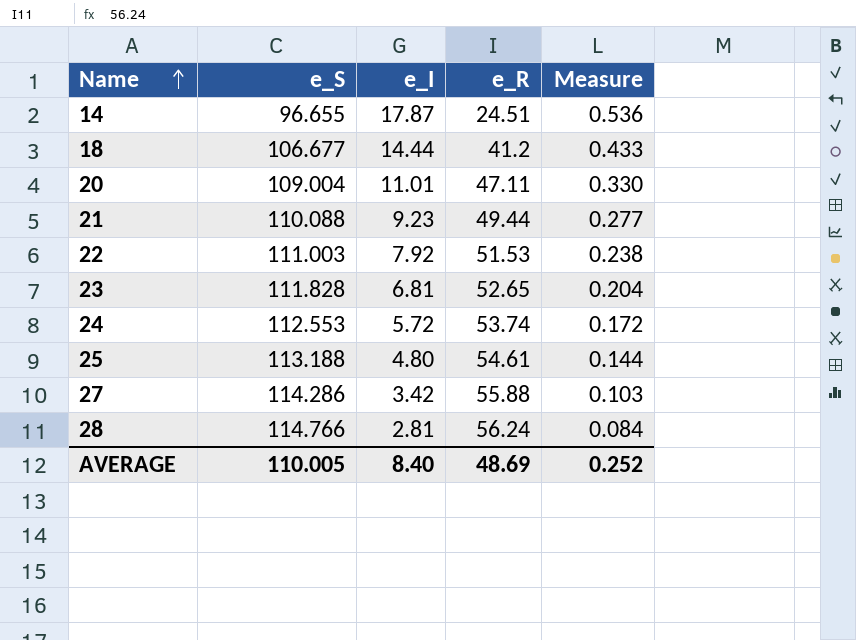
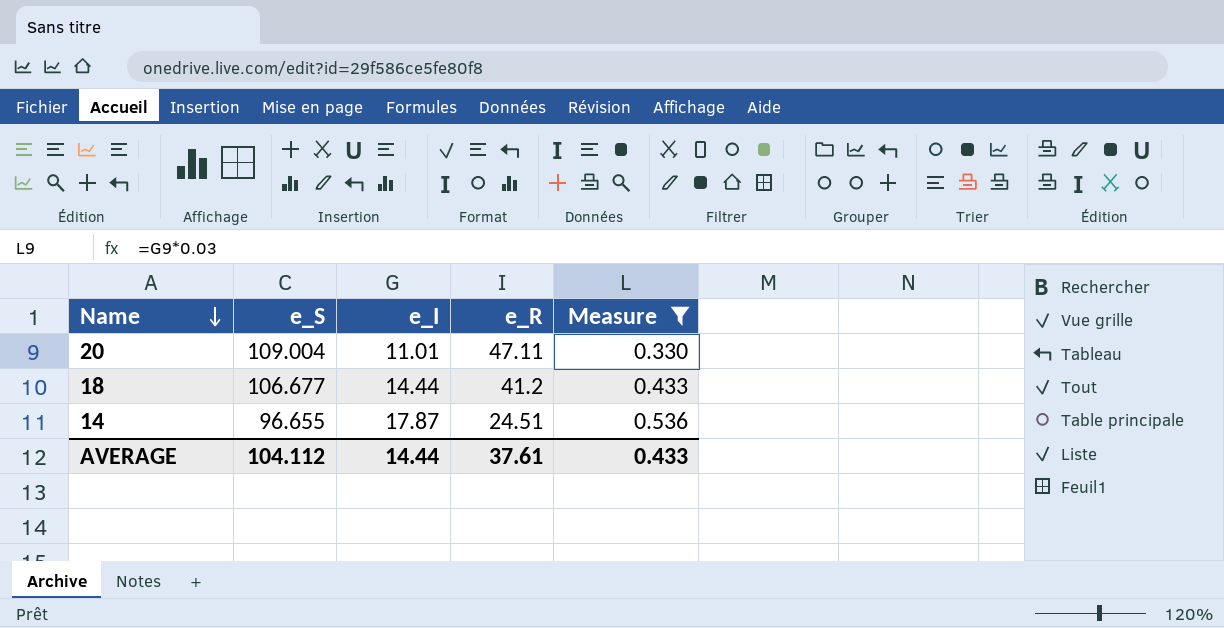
filter: none -> Measure >= 0.330
row order: Name ascending -> Name descending
AVERAGE | e_S: 110.005 -> 104.112
AVERAGE | e_I: 8.40 -> 14.44
AVERAGE | e_R: 48.69 -> 37.61
AVERAGE | Measure: 0.252 -> 0.433

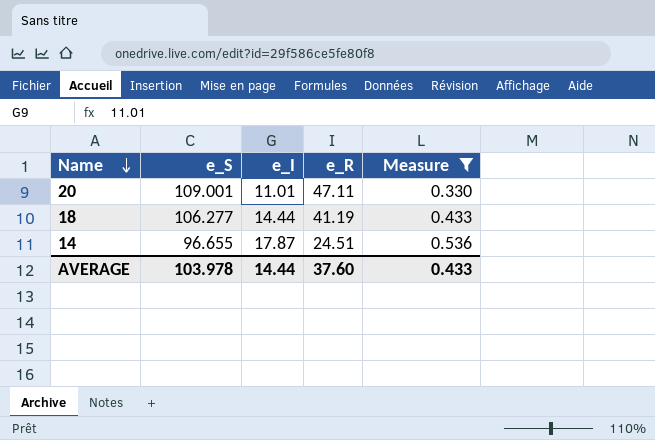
20 | e_S: 109.004 -> 109.001
18 | e_S: 106.677 -> 106.277
18 | e_R: 41.2 -> 41.19
AVERAGE | e_S: 104.112 -> 103.978
AVERAGE | e_R: 37.61 -> 37.60

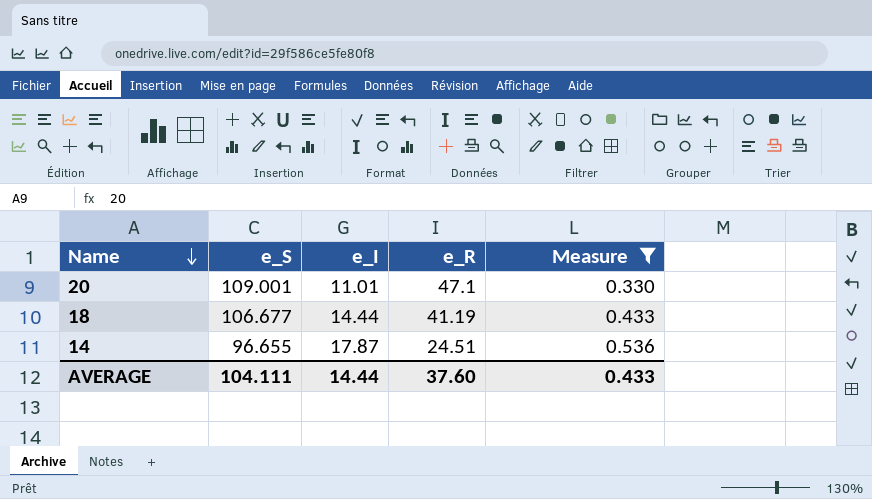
20 | e_R: 47.11 -> 47.1
18 | e_S: 106.277 -> 106.677
AVERAGE | e_S: 103.978 -> 104.111

